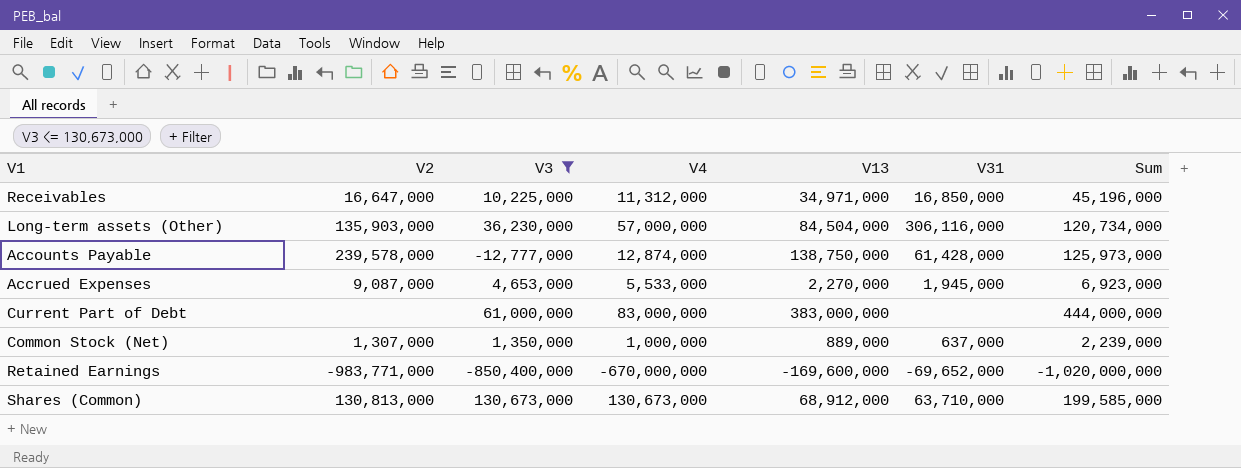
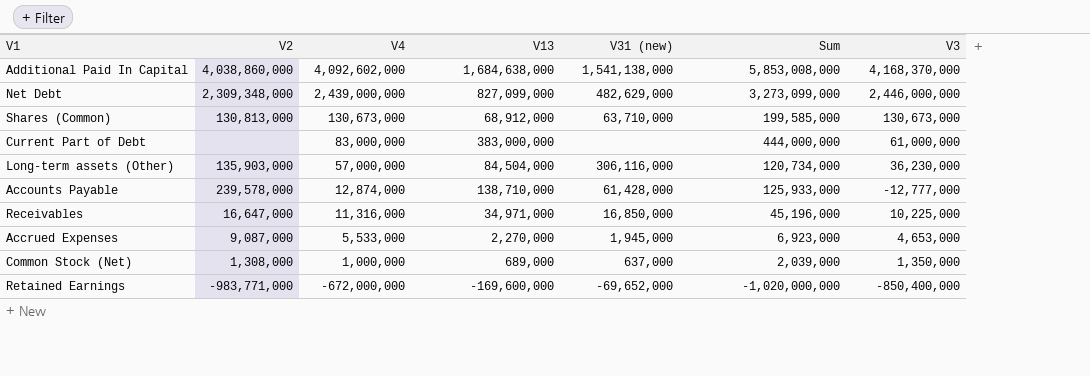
filter: V3 <= 130,673,000 -> none
row order: none -> V4 descending
column name: V31 -> V31 (new)
column V3 | position: 3 -> 7
Accounts Payable | V13: 138,750,000 -> 138,710,000
Accounts Payable | Sum: 125,973,000 -> 125,933,000
Receivables | V4: 11,312,000 -> 11,316,000
Common Stock (Net) | V2: 1,307,000 -> 1,308,000
Common Stock (Net) | V13: 889,000 -> 689,000
Common Stock (Net) | Sum: 2,239,000 -> 2,039,000
Retained Earnings | V4: -670,000,000 -> -672,000,000

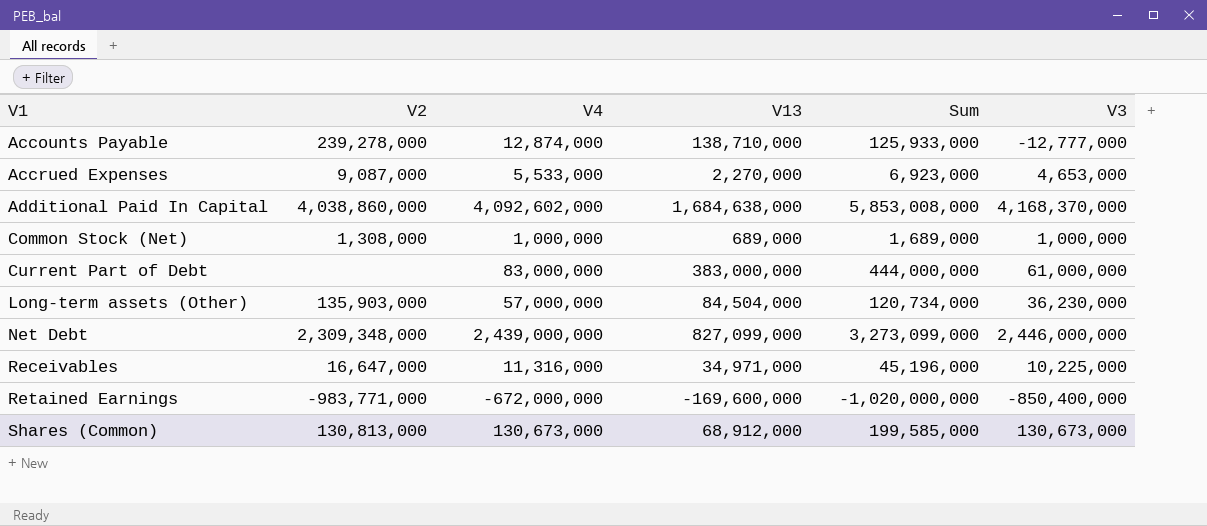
row order: V4 descending -> V1 ascending
column V31 (new) | position: 5 -> none
Accounts Payable | V2: 239,578,000 -> 239,278,000
Common Stock (Net) | Sum: 2,039,000 -> 1,689,000
Common Stock (Net) | V3: 1,350,000 -> 1,000,000

